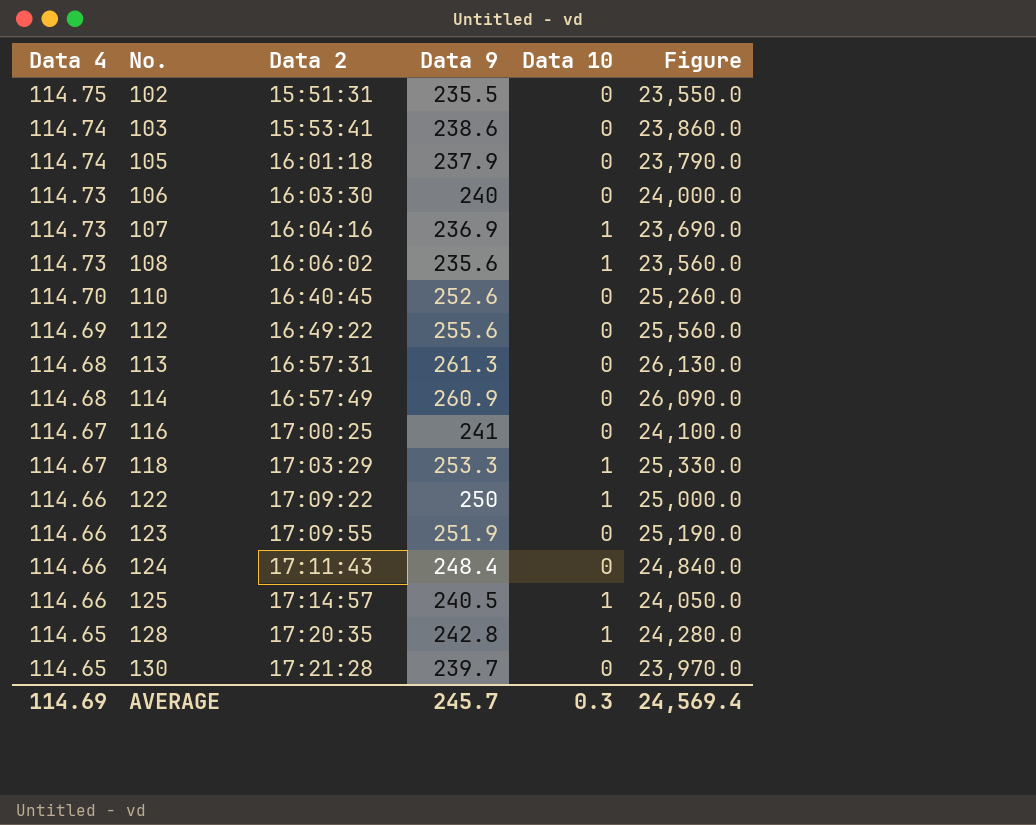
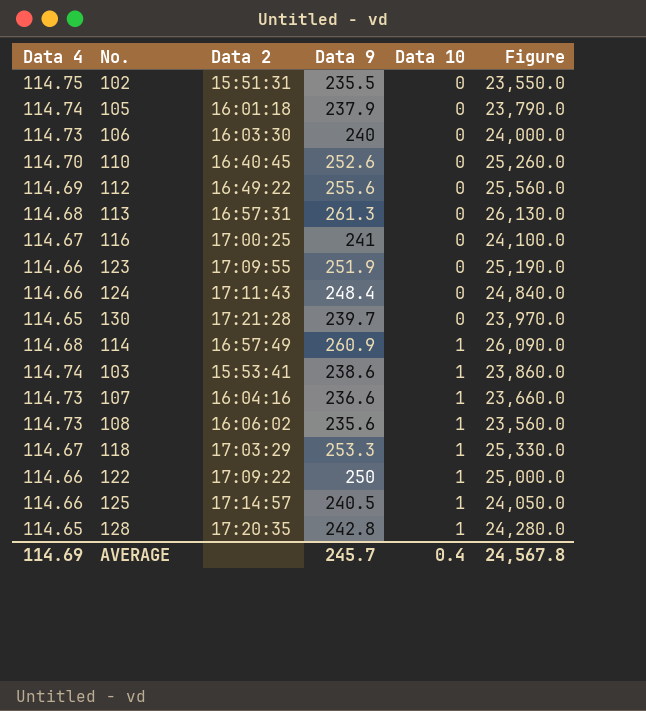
row order: Data 4 descending -> Data 10 ascending
114 | Data 10: 0 -> 1
103 | Data 10: 0 -> 1
107 | Data 9: 236.9 -> 236.6
107 | Figure: 23,690.0 -> 23,660.0
AVERAGE | Data 10: 0.3 -> 0.4
AVERAGE | Figure: 24,569.4 -> 24,567.8

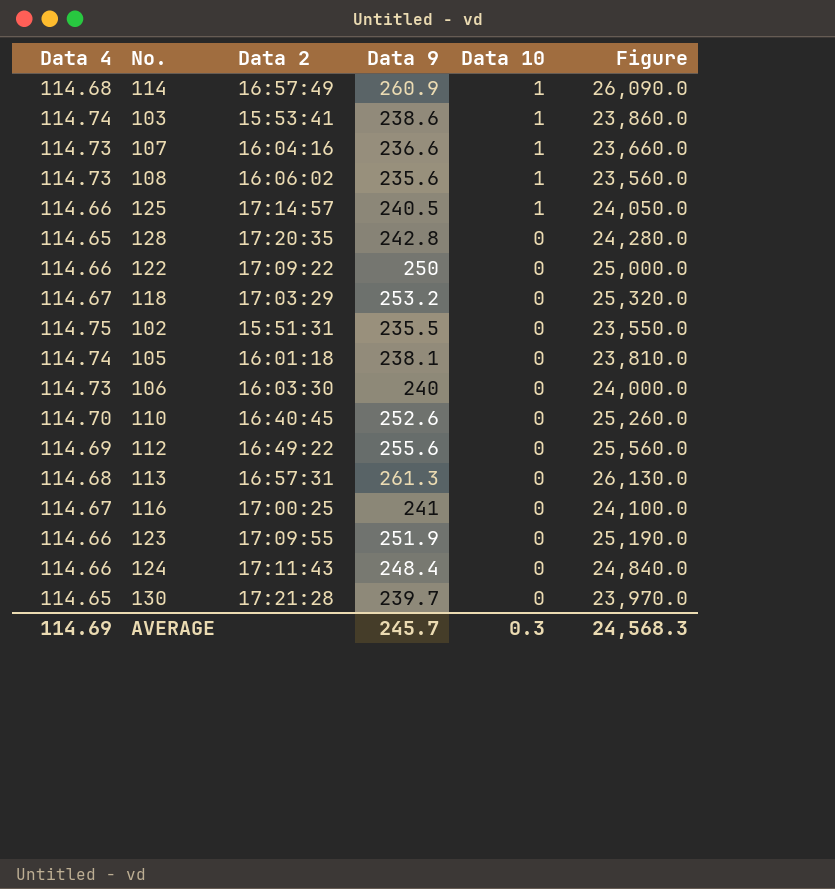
row order: Data 10 ascending -> Data 10 descending
128 | Data 10: 1 -> 0
122 | Data 10: 1 -> 0
118 | Data 9: 253.3 -> 253.2
118 | Data 10: 1 -> 0
118 | Figure: 25,330.0 -> 25,320.0
105 | Data 9: 237.9 -> 238.1
105 | Figure: 23,790.0 -> 23,810.0
AVERAGE | Data 10: 0.4 -> 0.3
AVERAGE | Figure: 24,567.8 -> 24,568.3

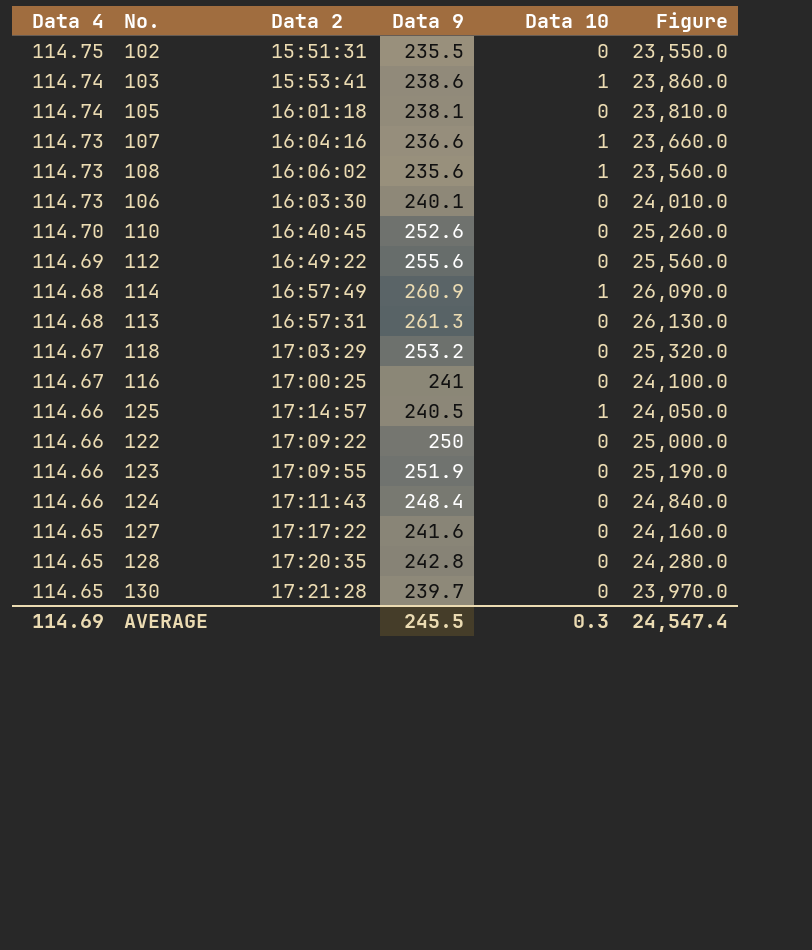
row order: Data 10 descending -> Data 4 descending
106 | Data 9: 240 -> 240.1
106 | Figure: 24,000.0 -> 24,010.0
row 127: none -> 114.65 | 17:17:22 | 241.6 | 0 | 24,160.0
AVERAGE | Data 9: 245.7 -> 245.5
AVERAGE | Figure: 24,568.3 -> 24,547.4

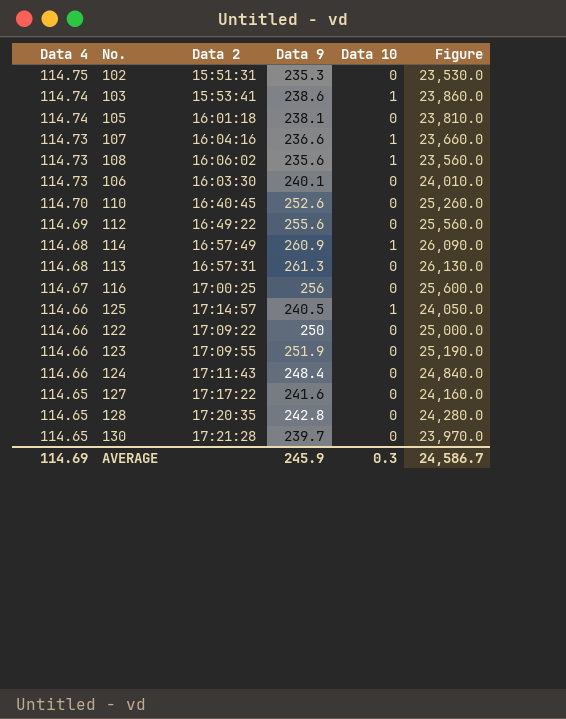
row 118: 114.67 | 17:03:29 | 253.2 | 0 | 25,320.0 -> none
102 | Data 9: 235.5 -> 235.3
102 | Figure: 23,550.0 -> 23,530.0
116 | Data 9: 241 -> 256
116 | Figure: 24,100.0 -> 25,600.0
AVERAGE | Data 9: 245.5 -> 245.9
AVERAGE | Figure: 24,547.4 -> 24,586.7

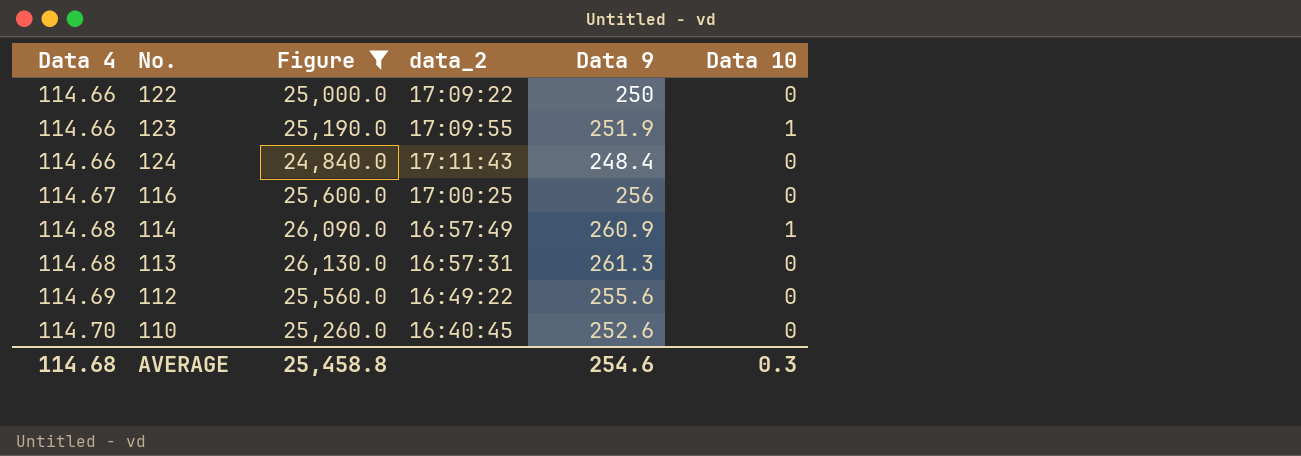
filter: none -> Figure >= 24,840.0
row order: Data 4 descending -> Data 4 ascending
column Figure | position: 6 -> 3
column name: Data 2 -> data_2
123 | Data 10: 0 -> 1
AVERAGE | Data 4: 114.69 -> 114.68
AVERAGE | Figure: 24,586.7 -> 25,458.8
AVERAGE | Data 9: 245.9 -> 254.6

